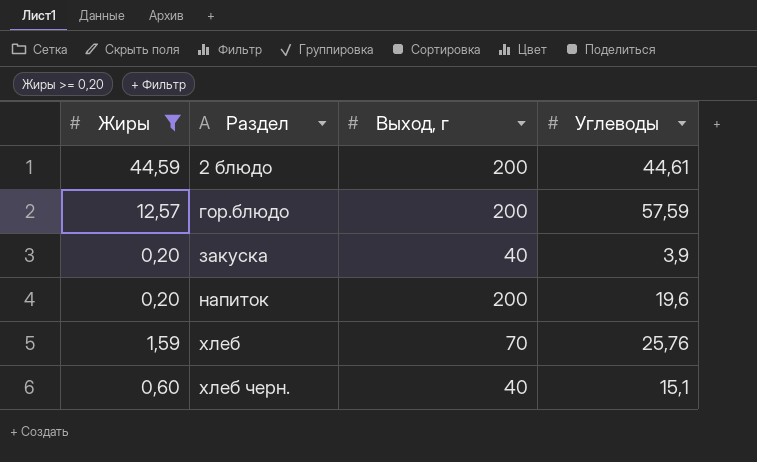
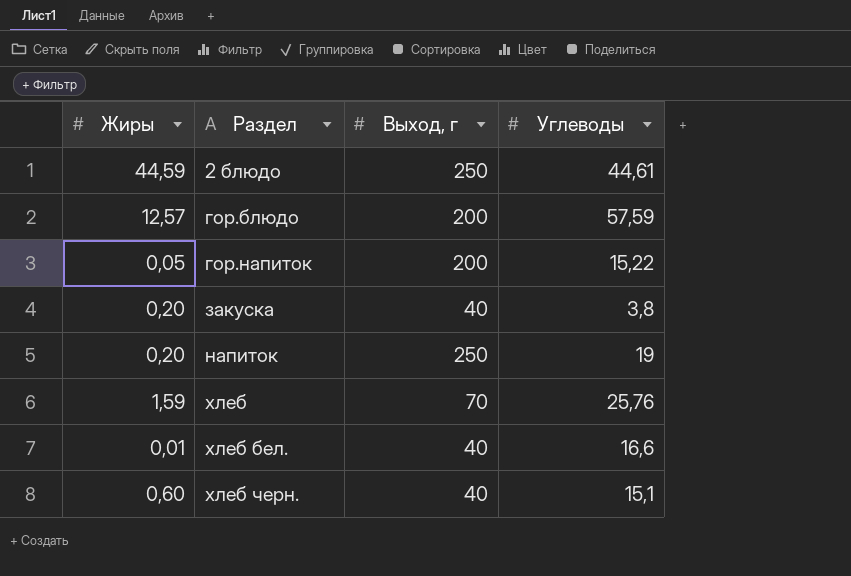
filter: Жиры >= 0,20 -> none
2 блюдо | Выход, г: 200 -> 250
закуска | Углеводы: 3,9 -> 3,8
напиток | Выход, г: 200 -> 250
напиток | Углеводы: 19,6 -> 19

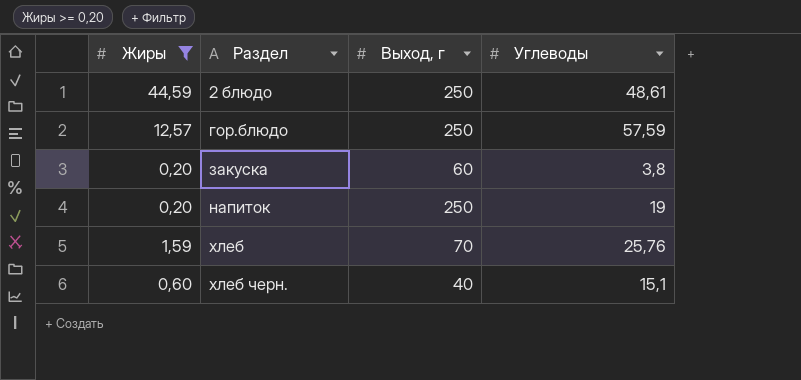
filter: none -> Жиры >= 0,20
2 блюдо | Углеводы: 44,61 -> 48,61
гор.блюдо | Выход, г: 200 -> 250
закуска | Выход, г: 40 -> 60

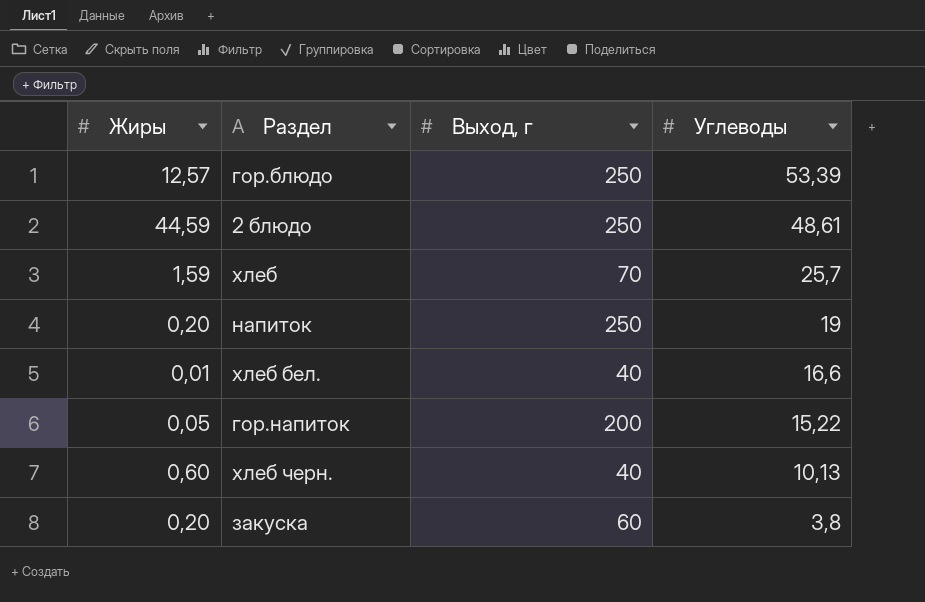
filter: Жиры >= 0,20 -> none
row order: Раздел ascending -> Углеводы descending
гор.блюдо | Углеводы: 57,59 -> 53,39
хлеб | Углеводы: 25,76 -> 25,7
хлеб черн. | Углеводы: 15,1 -> 10,13

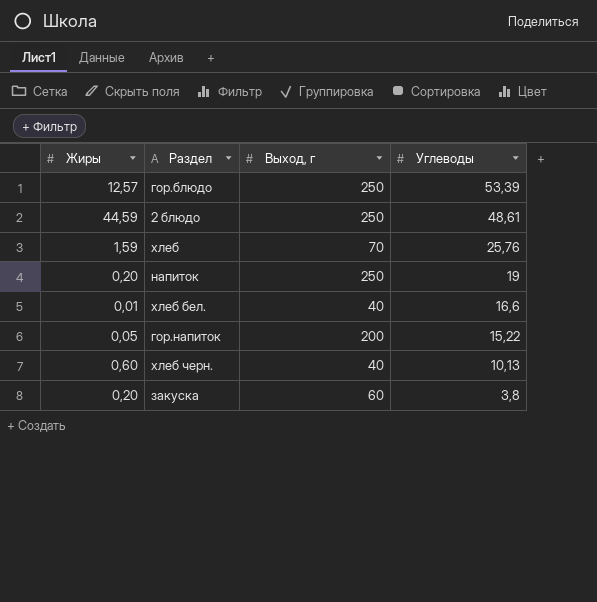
хлеб | Углеводы: 25,7 -> 25,76

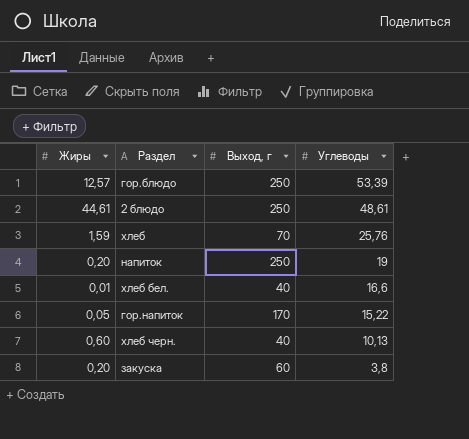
2 блюдо | Жиры: 44,59 -> 44,61
гор.напиток | Выход, г: 200 -> 170

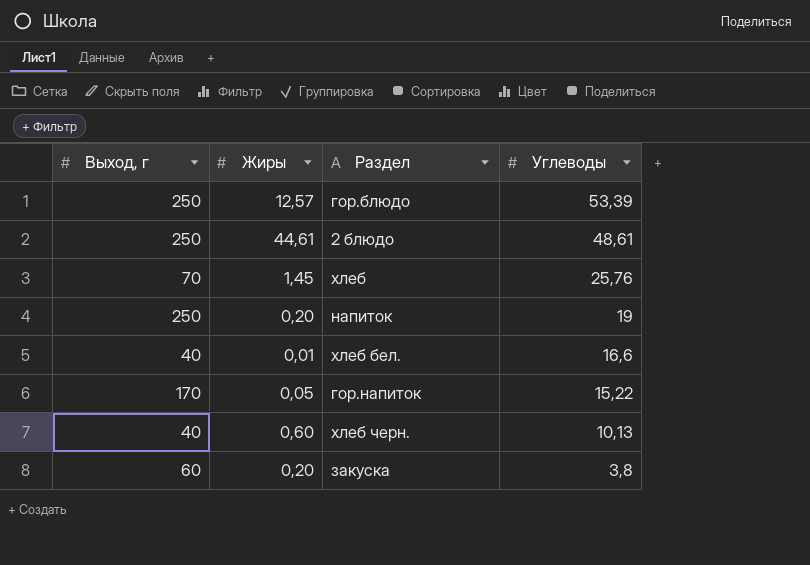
column Выход, г | position: 3 -> 1
хлеб | Жиры: 1,59 -> 1,45

